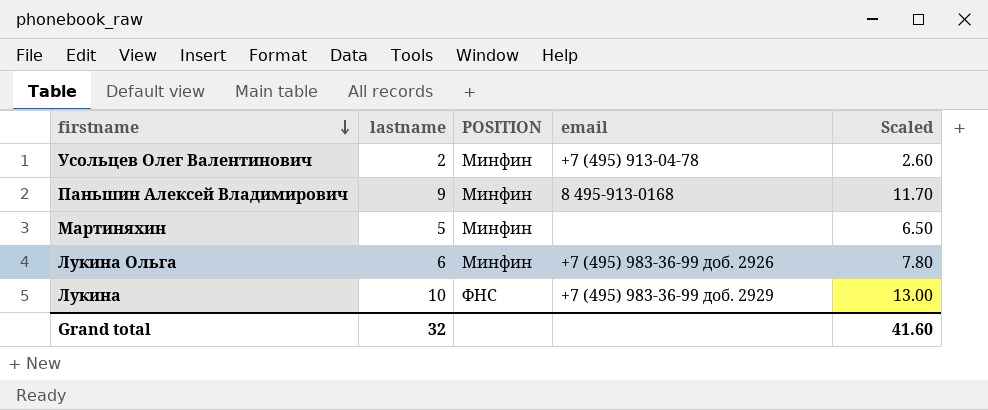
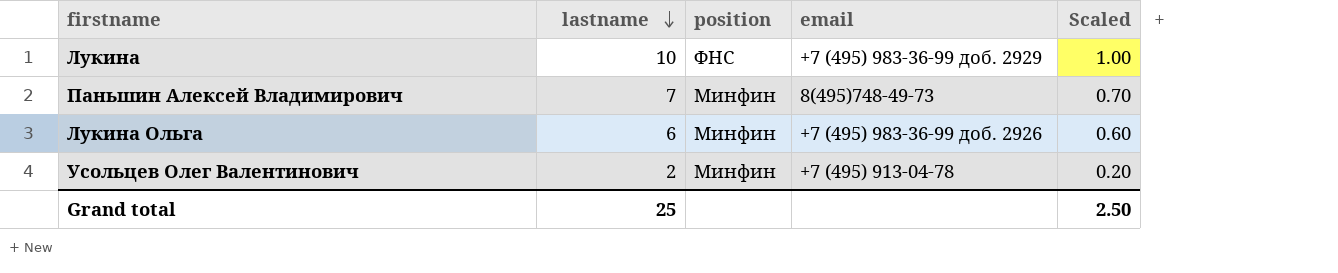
row order: firstname descending -> lastname descending
column name: POSITION -> position
column Scaled | formula: [lastname] * 1.3 -> [lastname] * 0.1
row Мартиняхин: 5 | Минфин | none | 6.50 -> none
Паньшин Алексей Владимирович | lastname: 9 -> 7
Паньшин Алексей Владимирович | email: 8 495-913-0168 -> 8(495)748-49-73
Grand total | lastname: 32 -> 25
Grand total | Scaled: 41.60 -> 2.50

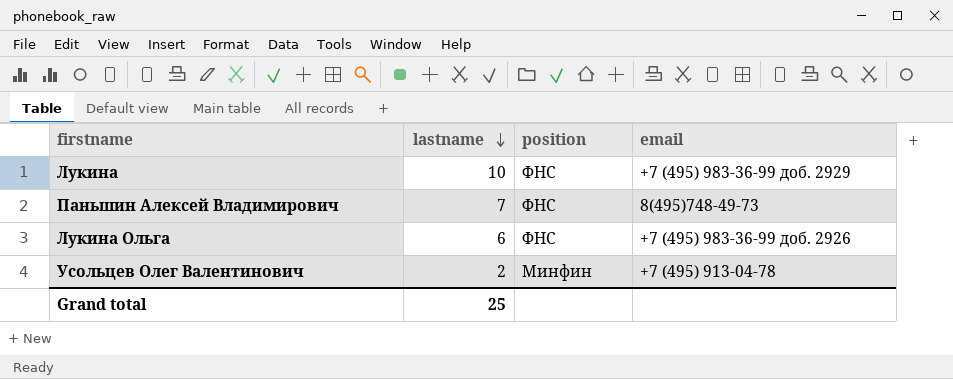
column Scaled | formula: [lastname] * 0.1 -> none
Паньшин Алексей Владимирович | position: Минфин -> ФНС
Лукина Ольга | position: Минфин -> ФНС

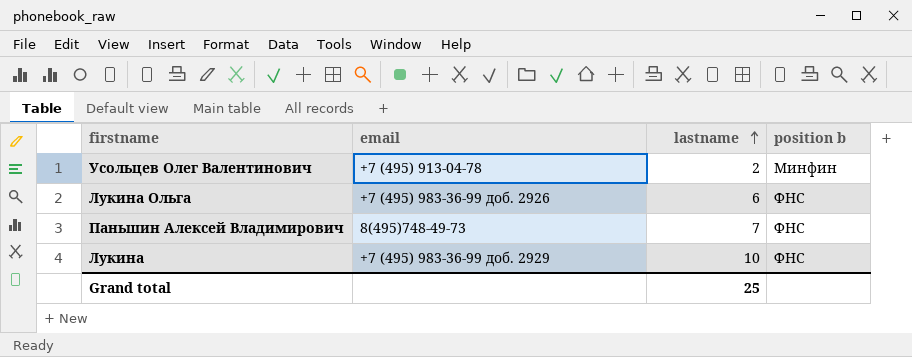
row order: lastname descending -> lastname ascending
column email | position: 4 -> 2
column name: position -> position b

